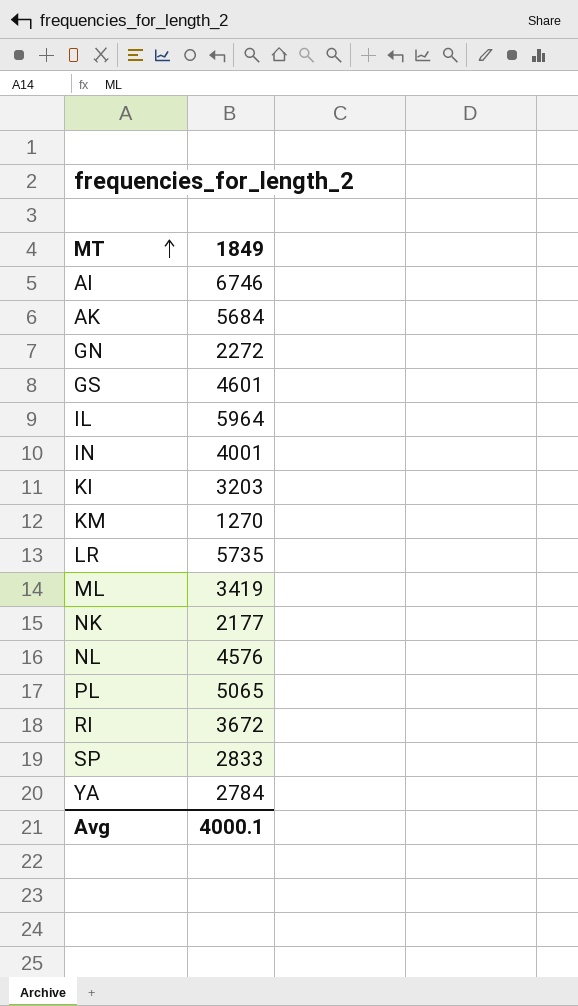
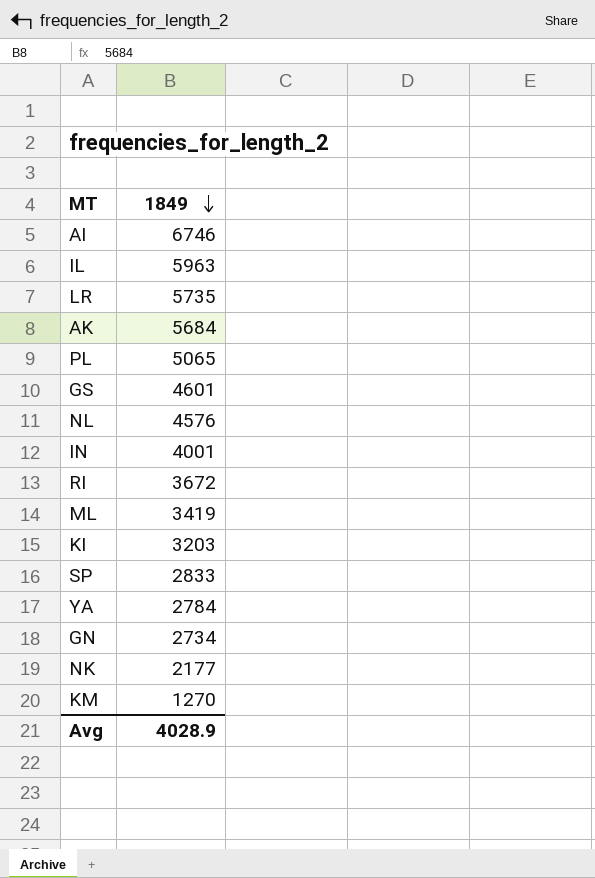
row order: MT ascending -> 1849 descending
IL | 1849: 5964 -> 5963
GN | 1849: 2272 -> 2734
Avg | 1849: 4000.1 -> 4028.9

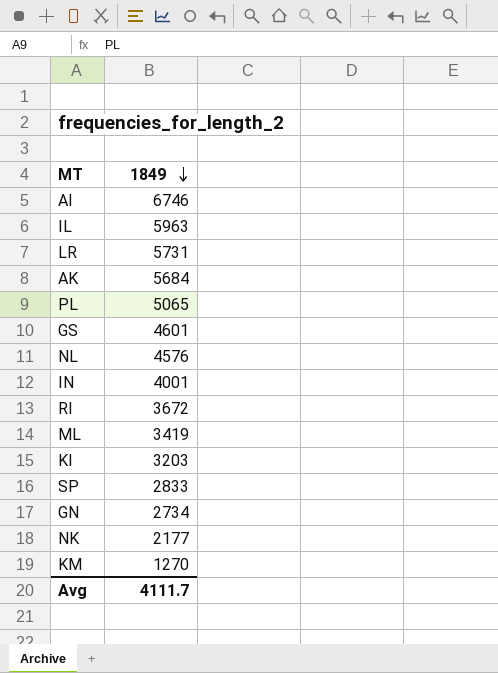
row YA: 2784 -> none
LR | 1849: 5735 -> 5731
Avg | 1849: 4028.9 -> 4111.7

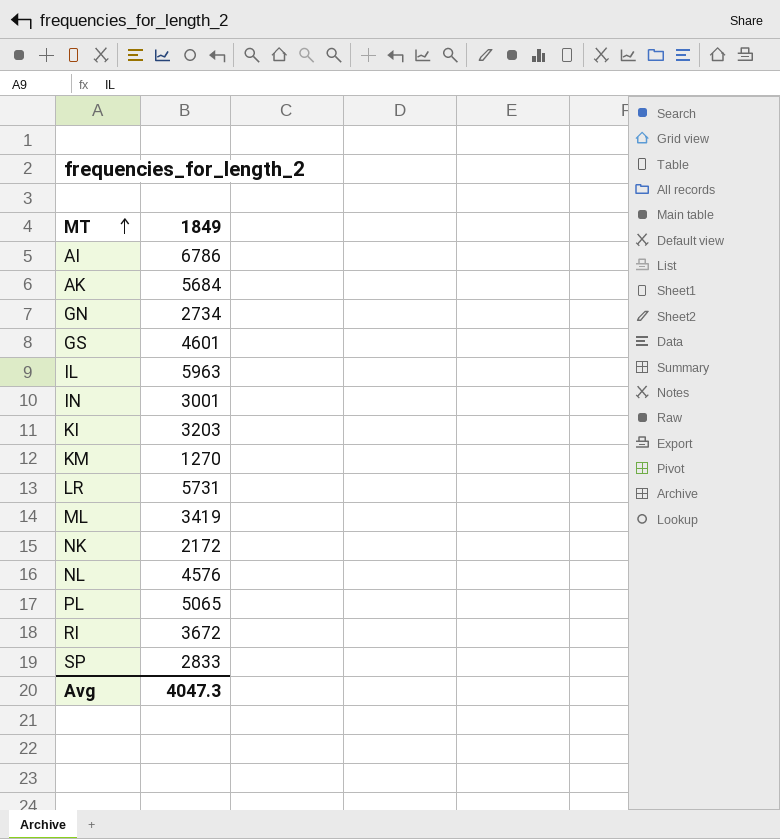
row order: 1849 descending -> MT ascending
AI | 1849: 6746 -> 6786
IN | 1849: 4001 -> 3001
NK | 1849: 2177 -> 2172
Avg | 1849: 4111.7 -> 4047.3

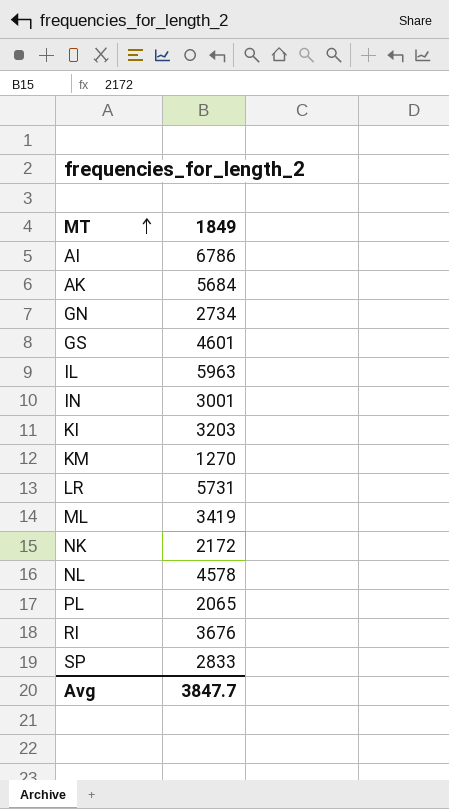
NL | 1849: 4576 -> 4578
PL | 1849: 5065 -> 2065
RI | 1849: 3672 -> 3676
Avg | 1849: 4047.3 -> 3847.7

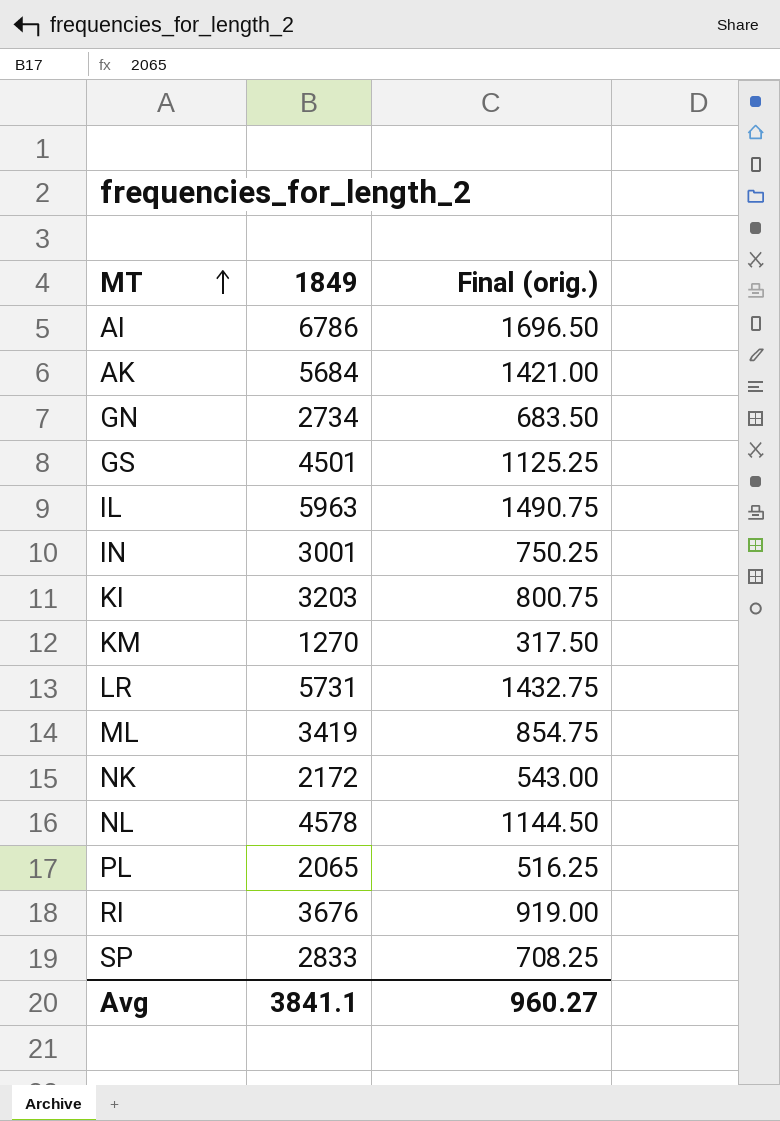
column Final (orig.) | formula: none -> [1849] * 0.25
GS | 1849: 4601 -> 4501
Avg | 1849: 3847.7 -> 3841.1

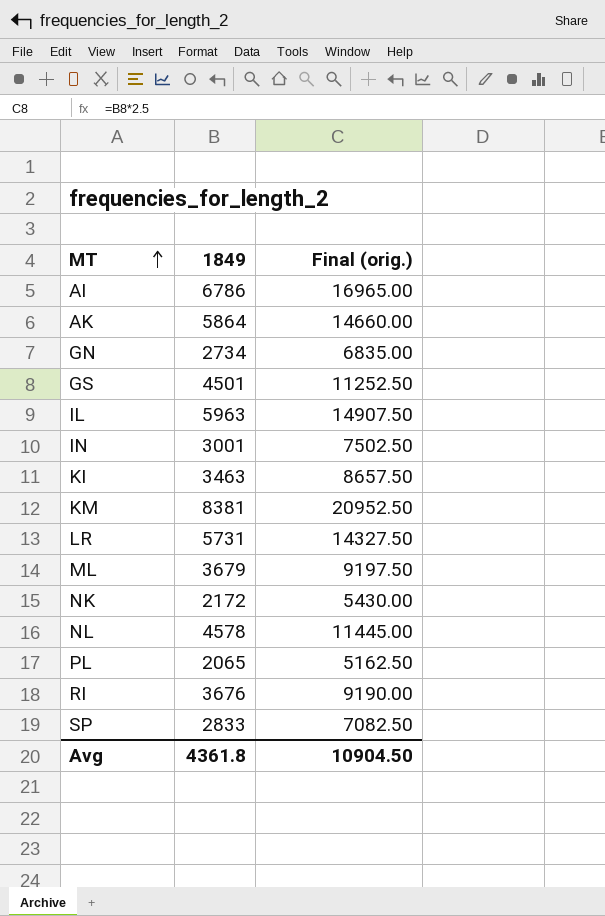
column Final (orig.) | formula: [1849] * 0.25 -> [1849] * 2.5
AK | 1849: 5684 -> 5864
KI | 1849: 3203 -> 3463
KM | 1849: 1270 -> 8381
ML | 1849: 3419 -> 3679
Avg | 1849: 3841.1 -> 4361.8
Avg | Final (orig.): 960.27 -> 10904.50

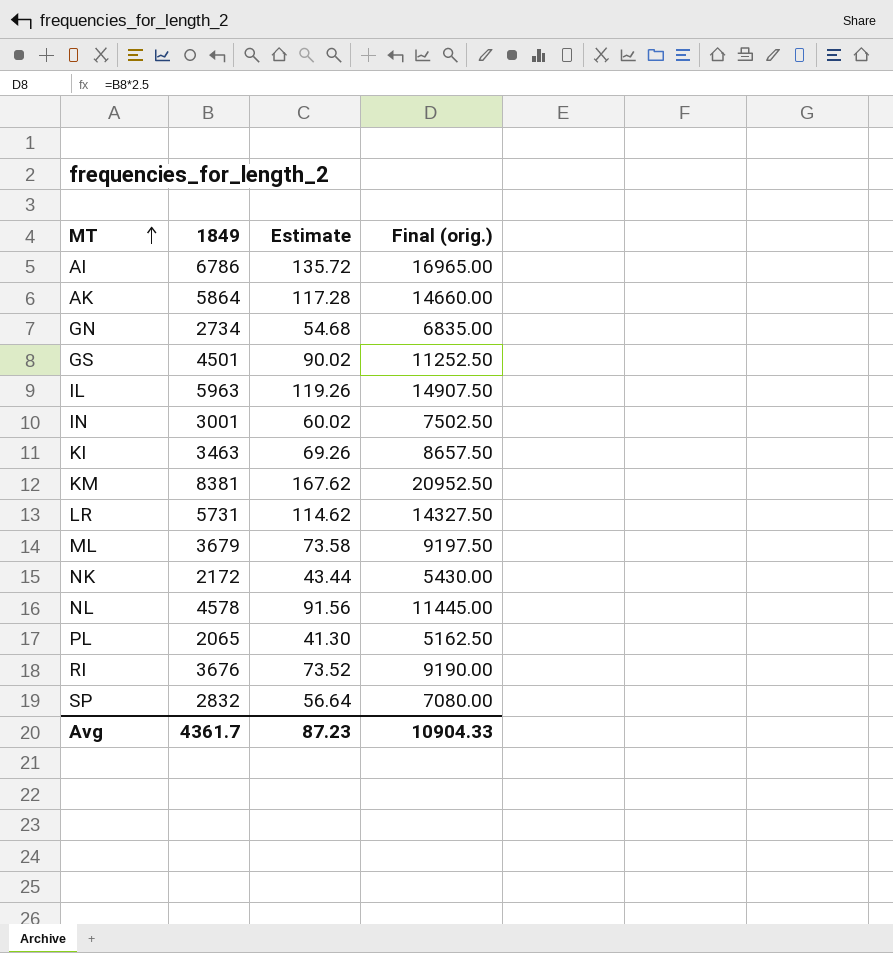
column Estimate | formula: none -> [1849] * 0.02
SP | 1849: 2833 -> 2832
SP | Final (orig.): 7082.50 -> 7080.00
Avg | 1849: 4361.8 -> 4361.7
Avg | Final (orig.): 10904.50 -> 10904.33

